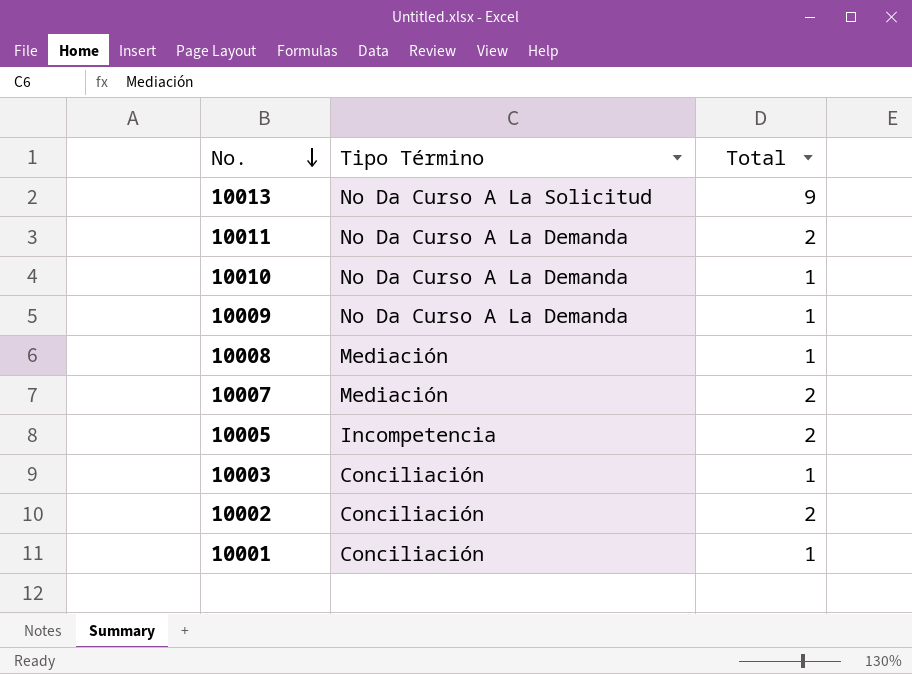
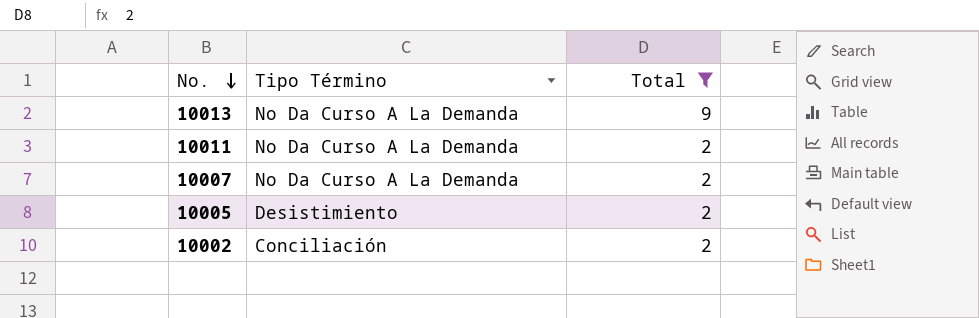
filter: none -> Total != 1
10013 | Tipo Término: No Da Curso A La Solicitud -> No Da Curso A La Demanda
10007 | Tipo Término: Mediación -> No Da Curso A La Demanda
10005 | Tipo Término: Incompetencia -> Desistimiento

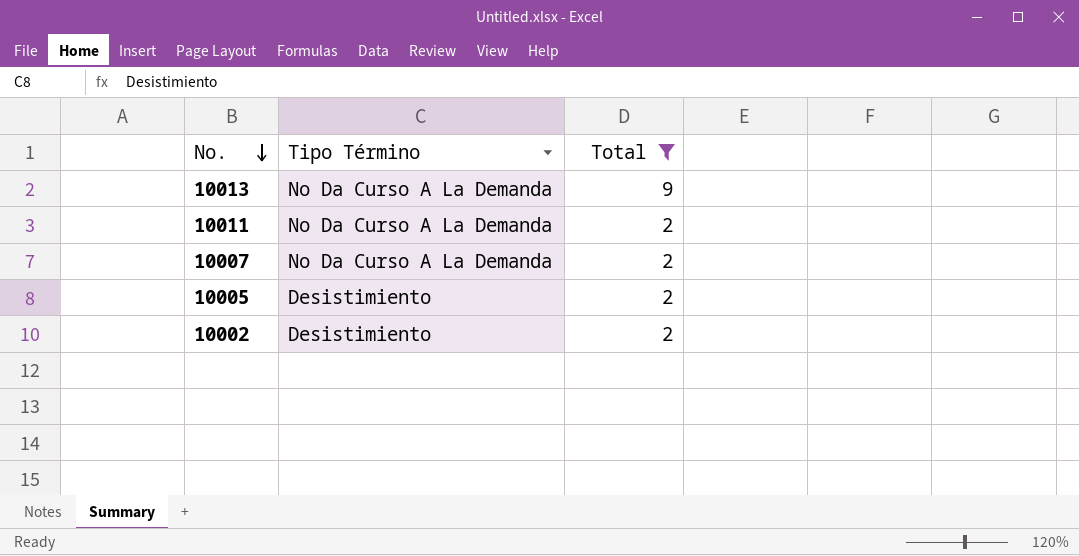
10002 | Tipo Término: Conciliación -> Desistimiento

